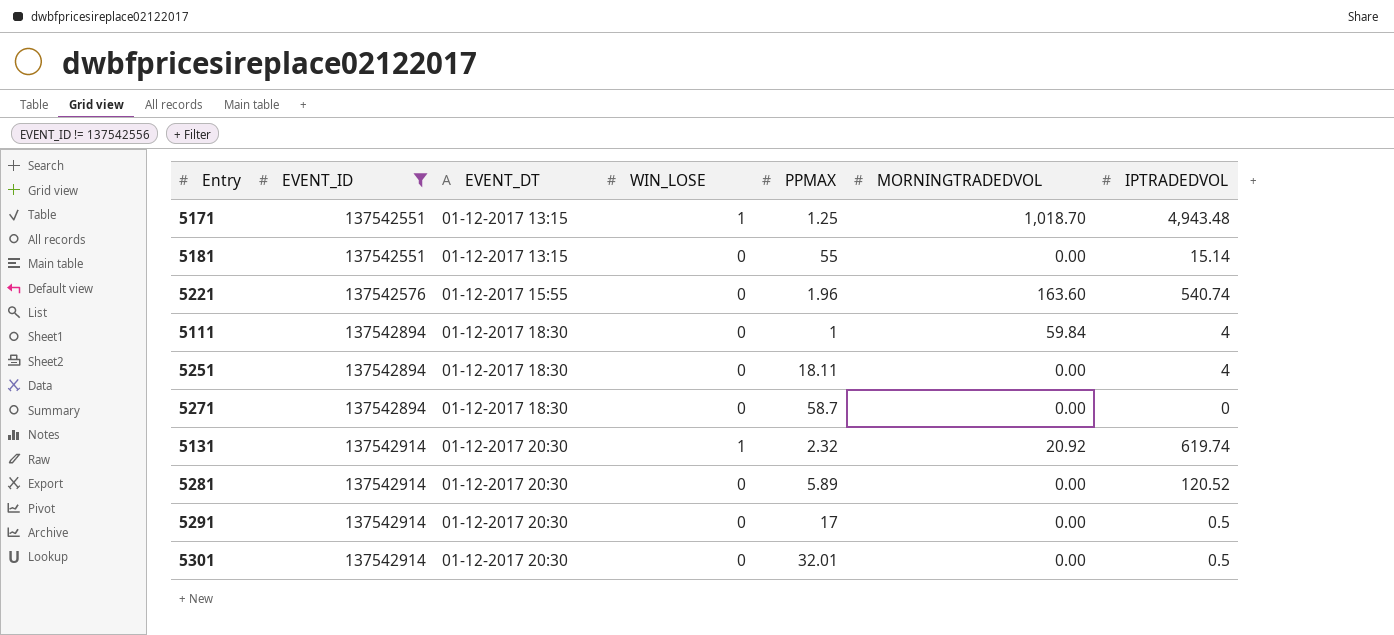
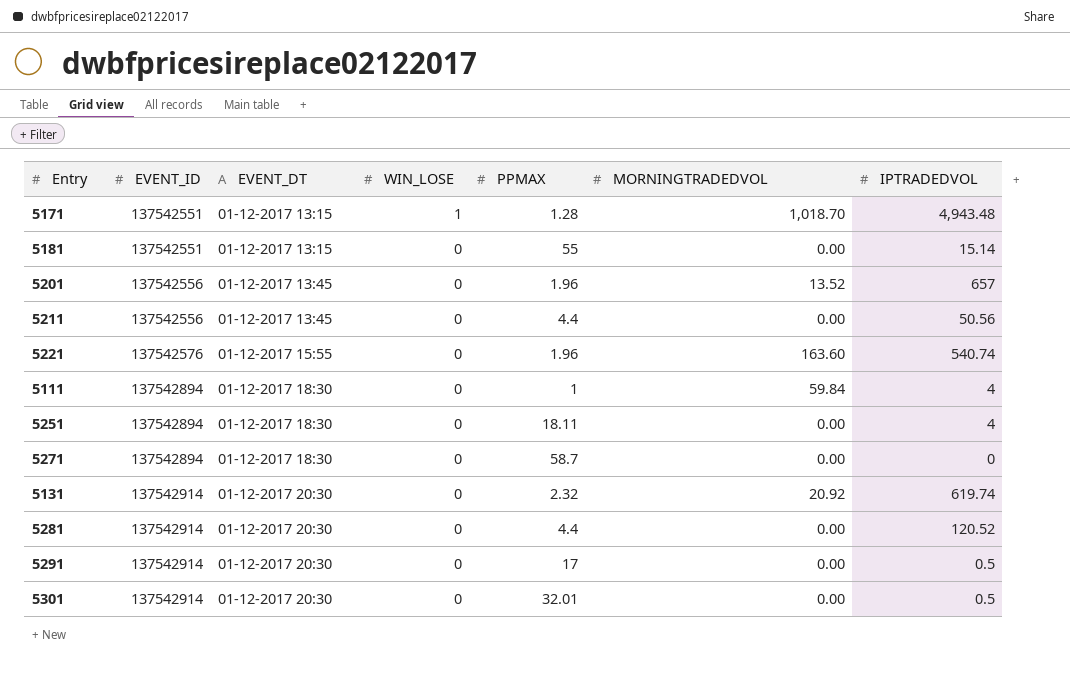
filter: EVENT_ID != 137542556 -> none
5171 | PPMAX: 1.25 -> 1.28
5131 | WIN_LOSE: 1 -> 0
5281 | PPMAX: 5.89 -> 4.4

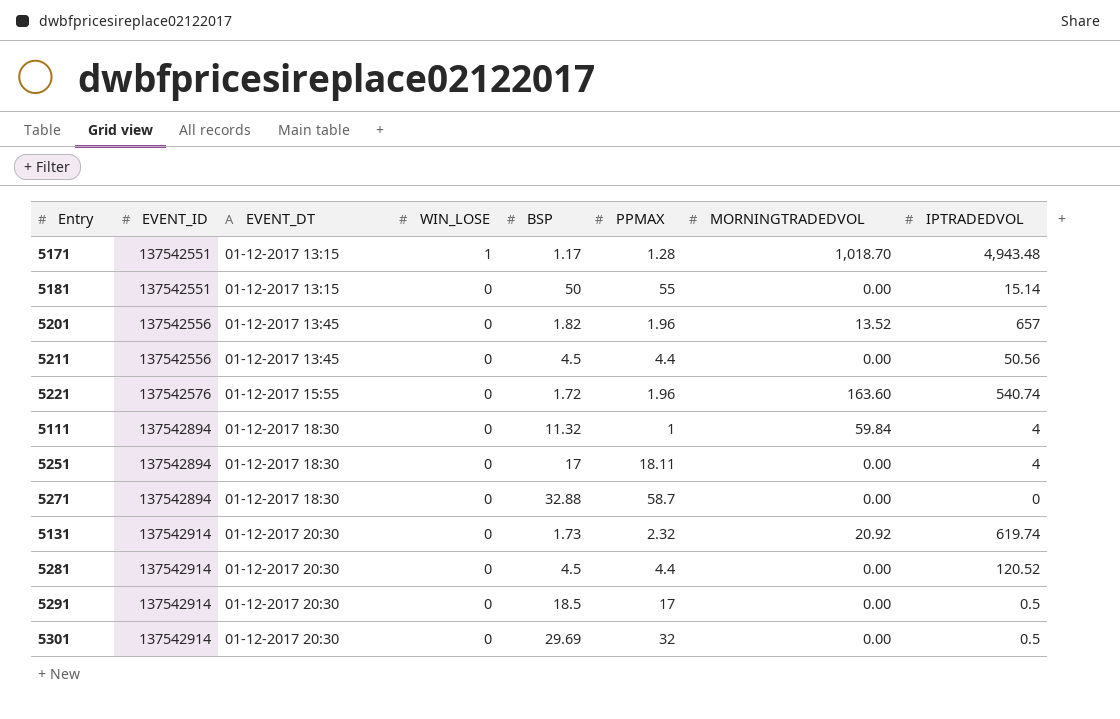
column BSP | position: none -> 5
5301 | PPMAX: 32.01 -> 32

